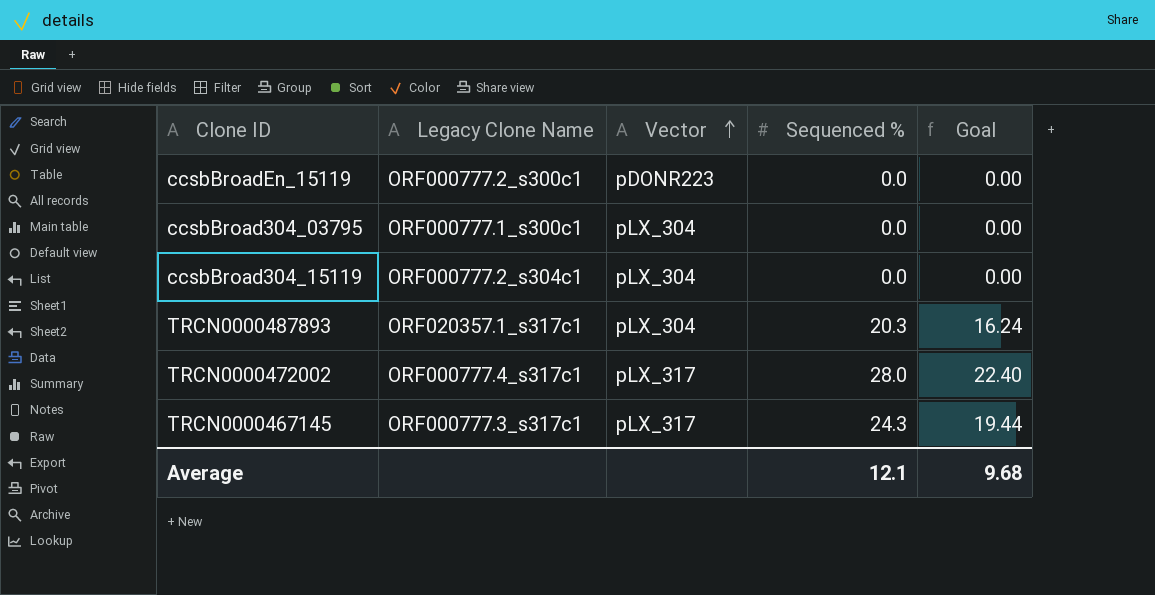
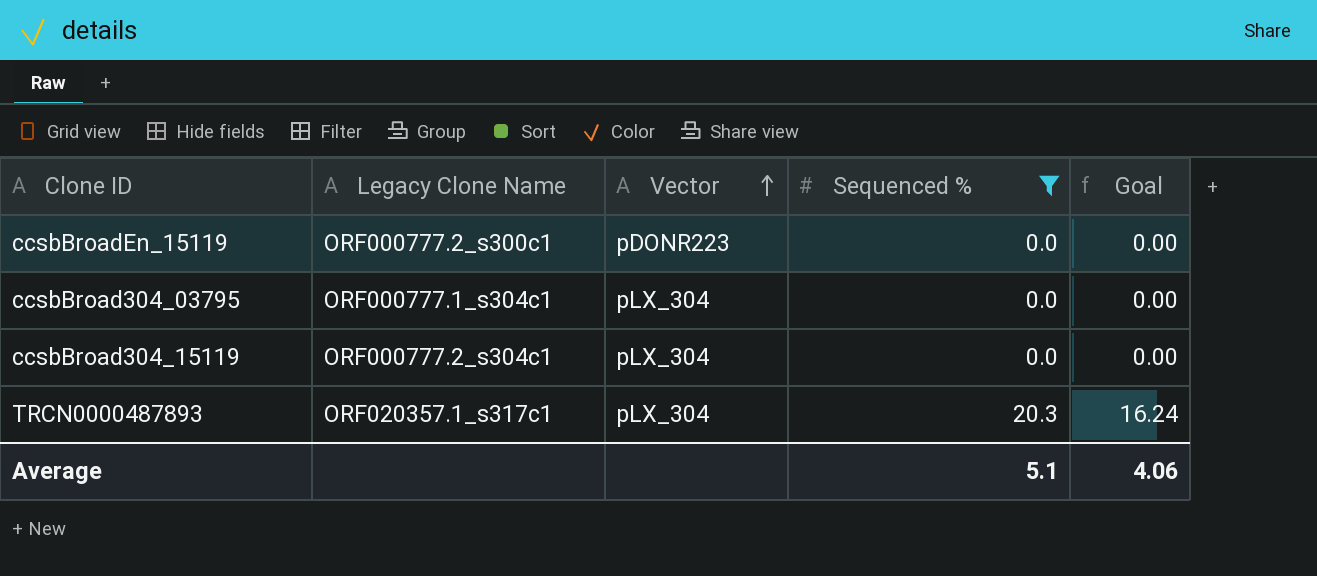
filter: none -> Sequenced % <= 20.3
ccsbBroad304_03795 | Legacy Clone Name: ORF000777.1_s300c1 -> ORF000777.1_s304c1
Average | Sequenced %: 12.1 -> 5.1
Average | Goal: 9.68 -> 4.06

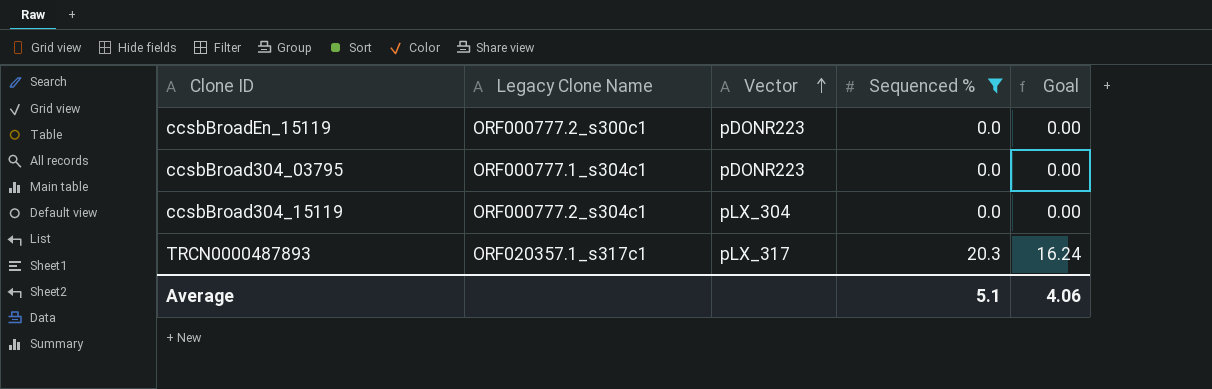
ccsbBroad304_03795 | Vector: pLX_304 -> pDONR223
TRCN0000487893 | Vector: pLX_304 -> pLX_317

